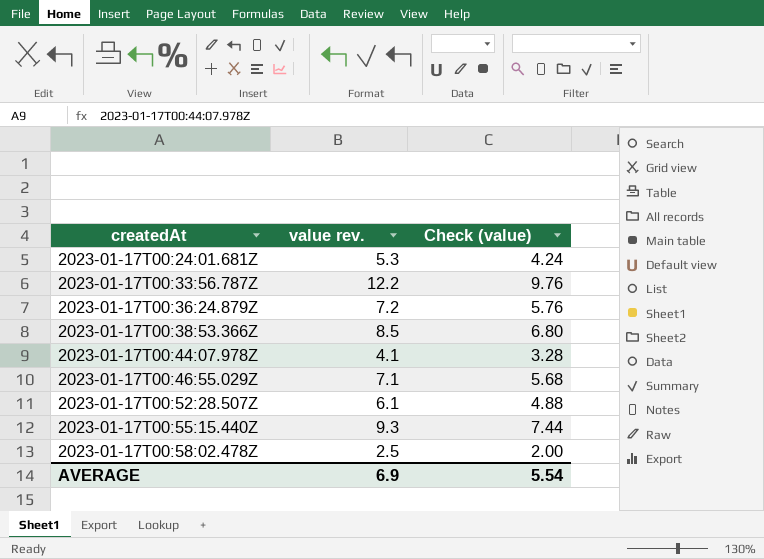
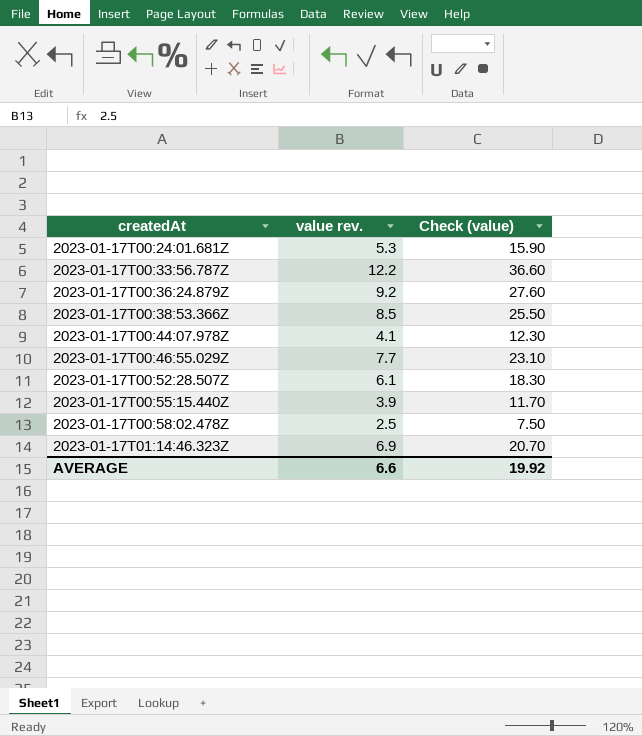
column Check (value) | formula: [value rev.] * 0.8 -> [value rev.] * 3
2023-01-17T00:36:24.879Z | value rev.: 7.2 -> 9.2
2023-01-17T00:46:55.029Z | value rev.: 7.1 -> 7.7
2023-01-17T00:55:15.440Z | value rev.: 9.3 -> 3.9
row 2023-01-17T01:14:46.323Z: none -> 6.9 | 20.70
AVERAGE | value rev.: 6.9 -> 6.6
AVERAGE | Check (value): 5.54 -> 19.92

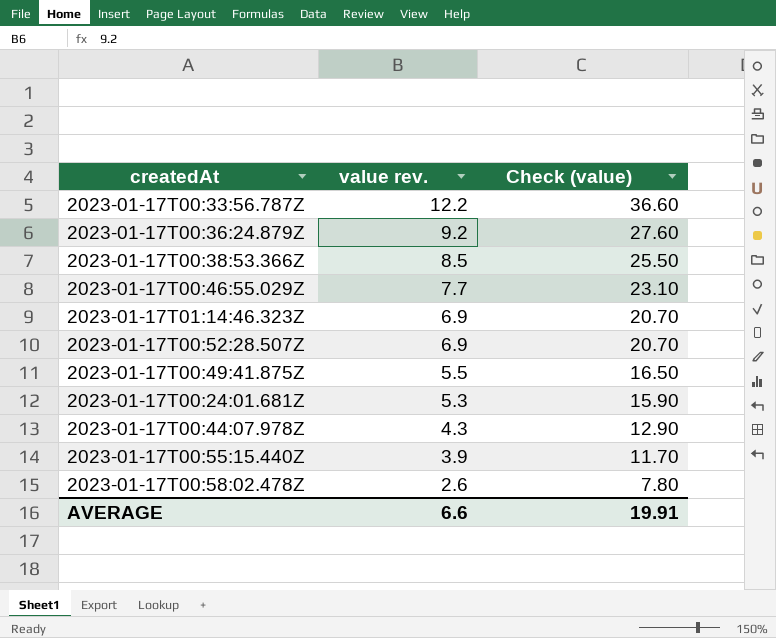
row order: createdAt ascending -> value rev. descending
2023-01-17T00:52:28.507Z | value rev.: 6.1 -> 6.9
2023-01-17T00:52:28.507Z | Check (value): 18.30 -> 20.70
row 2023-01-17T00:49:41.875Z: none -> 5.5 | 16.50
2023-01-17T00:44:07.978Z | value rev.: 4.1 -> 4.3
2023-01-17T00:44:07.978Z | Check (value): 12.30 -> 12.90
2023-01-17T00:58:02.478Z | value rev.: 2.5 -> 2.6
2023-01-17T00:58:02.478Z | Check (value): 7.50 -> 7.80
AVERAGE | Check (value): 19.92 -> 19.91

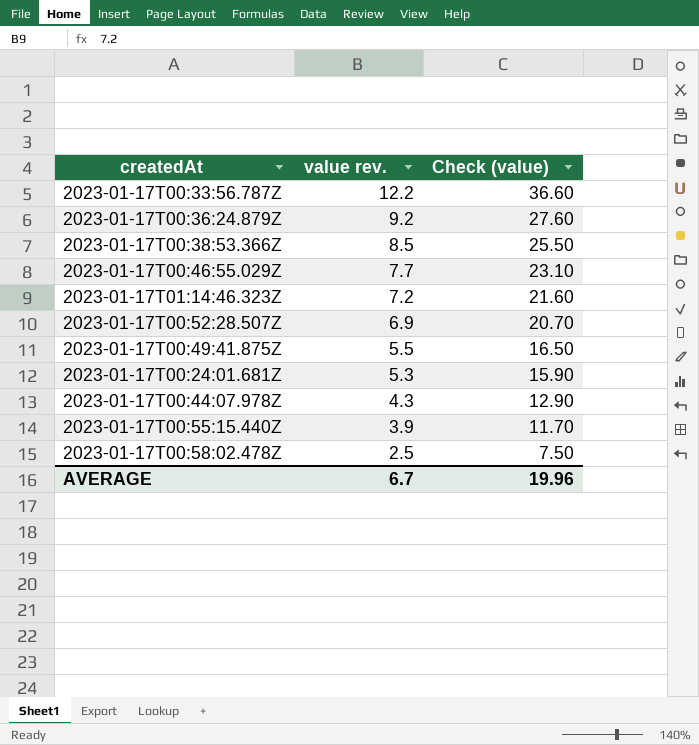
2023-01-17T01:14:46.323Z | value rev.: 6.9 -> 7.2
2023-01-17T01:14:46.323Z | Check (value): 20.70 -> 21.60
2023-01-17T00:58:02.478Z | value rev.: 2.6 -> 2.5
2023-01-17T00:58:02.478Z | Check (value): 7.80 -> 7.50
AVERAGE | value rev.: 6.6 -> 6.7
AVERAGE | Check (value): 19.91 -> 19.96

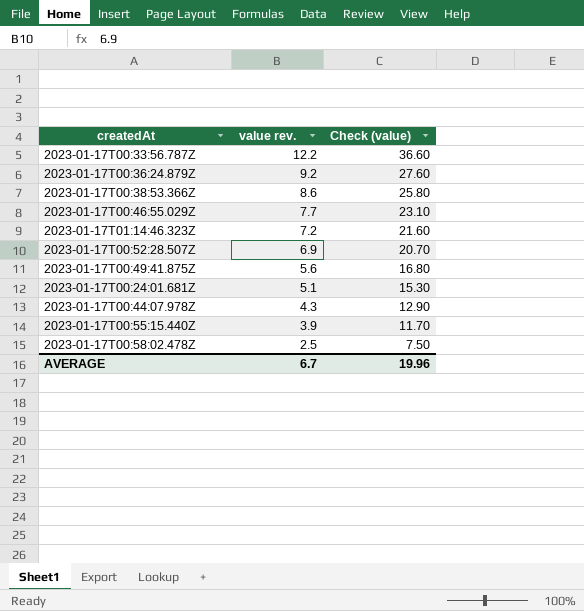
2023-01-17T00:38:53.366Z | value rev.: 8.5 -> 8.6
2023-01-17T00:38:53.366Z | Check (value): 25.50 -> 25.80
2023-01-17T00:49:41.875Z | value rev.: 5.5 -> 5.6
2023-01-17T00:49:41.875Z | Check (value): 16.50 -> 16.80
2023-01-17T00:24:01.681Z | value rev.: 5.3 -> 5.1
2023-01-17T00:24:01.681Z | Check (value): 15.90 -> 15.30

